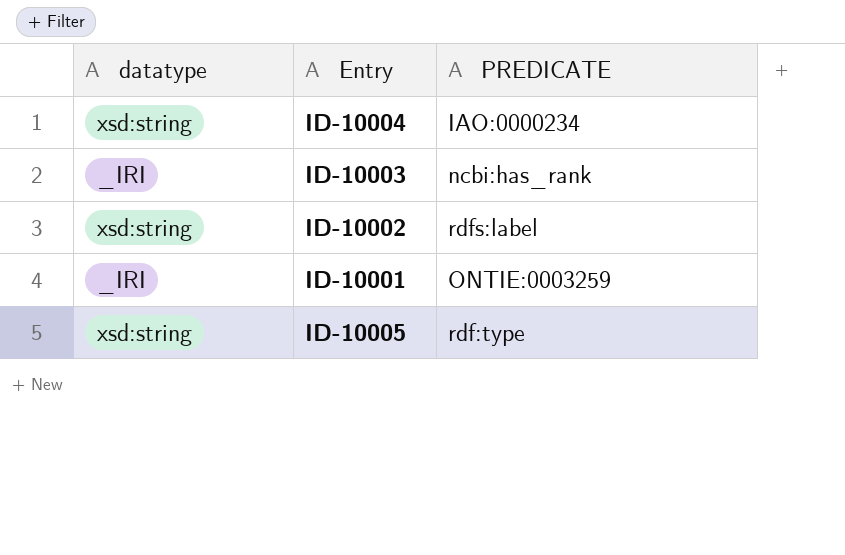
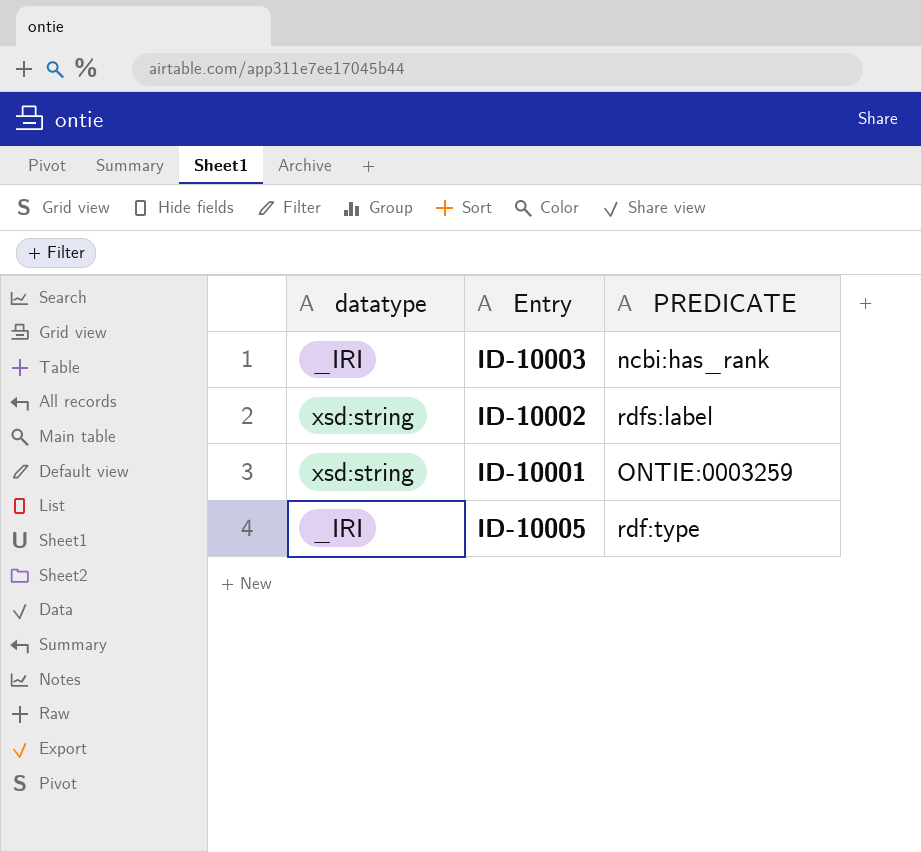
row ID-10004: xsd:string | IAO:0000234 -> none
ID-10001 | datatype: _IRI -> xsd:string
ID-10005 | datatype: xsd:string -> _IRI

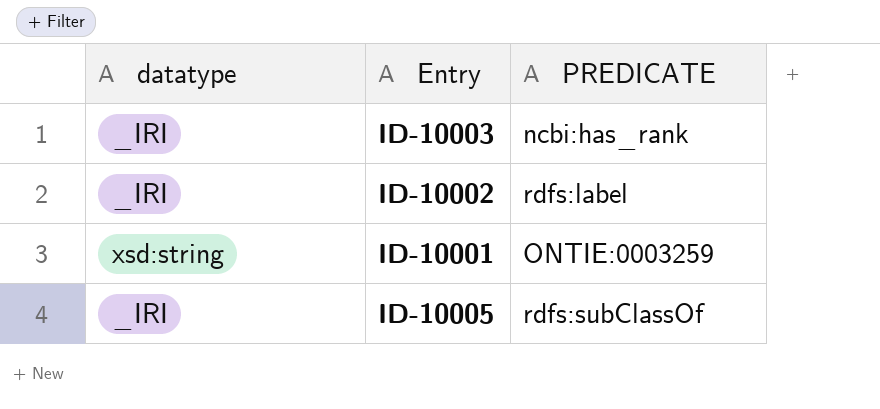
ID-10002 | datatype: xsd:string -> _IRI
ID-10005 | PREDICATE: rdf:type -> rdfs:subClassOf

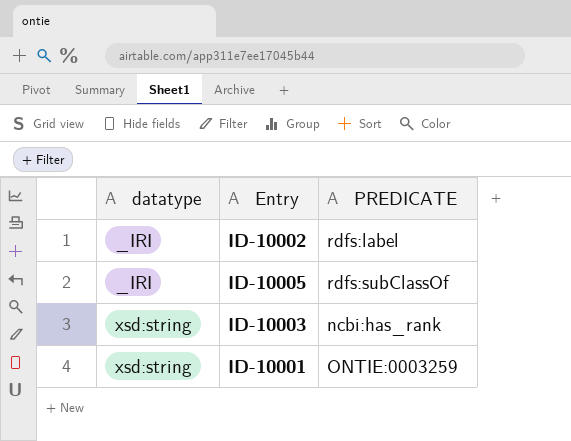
row order: none -> datatype ascending
ID-10003 | datatype: _IRI -> xsd:string

